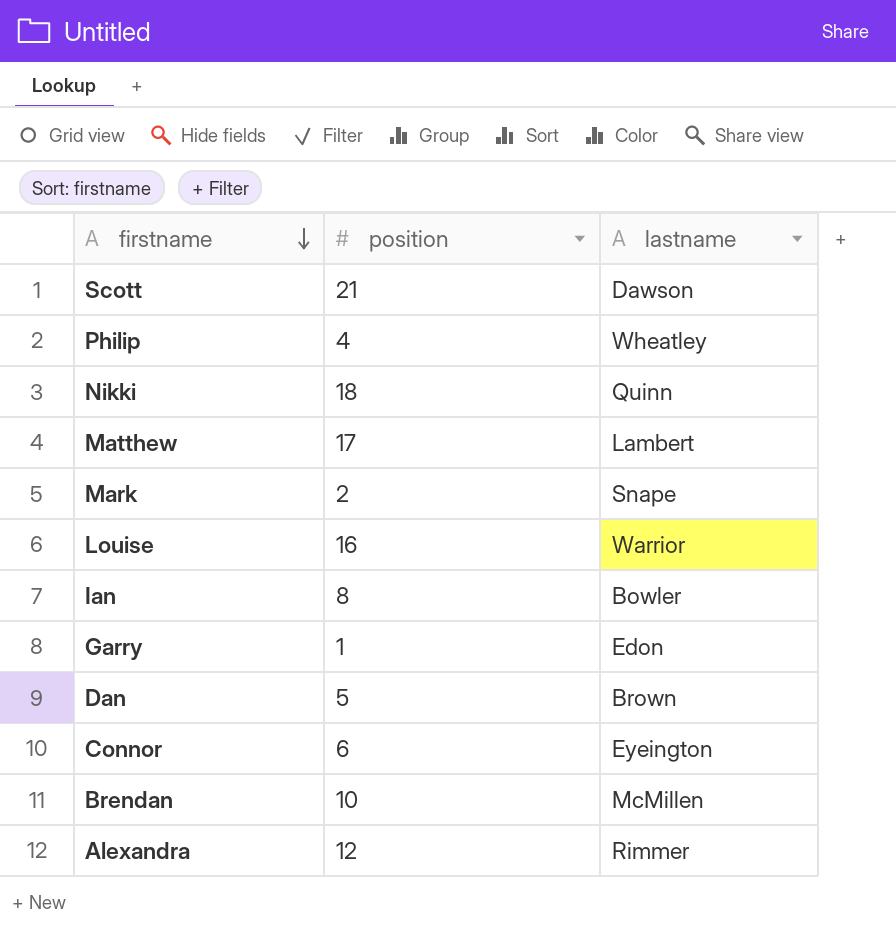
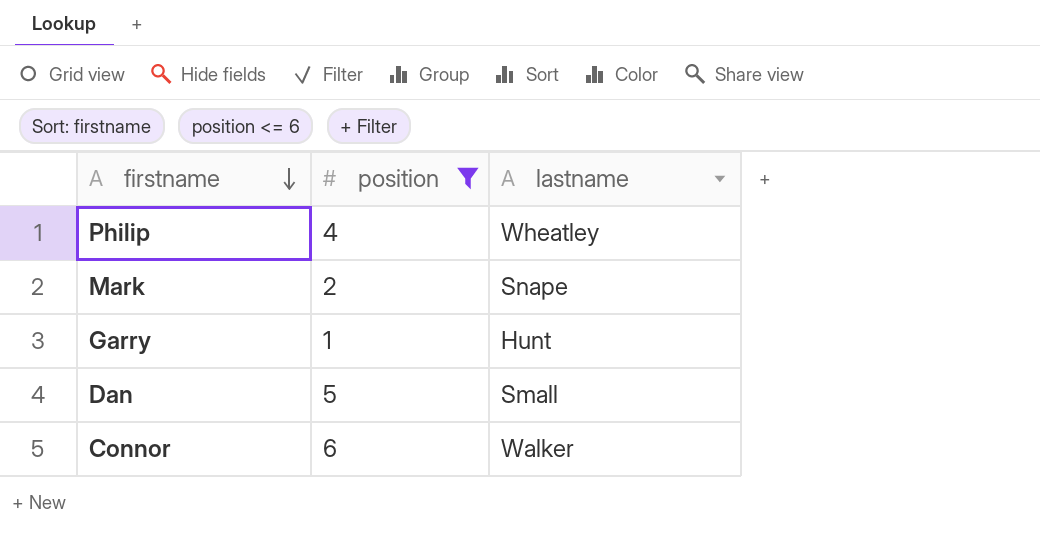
filter: none -> position <= 6
Garry | lastname: Edon -> Hunt
Dan | lastname: Brown -> Small
Connor | lastname: Eyeington -> Walker

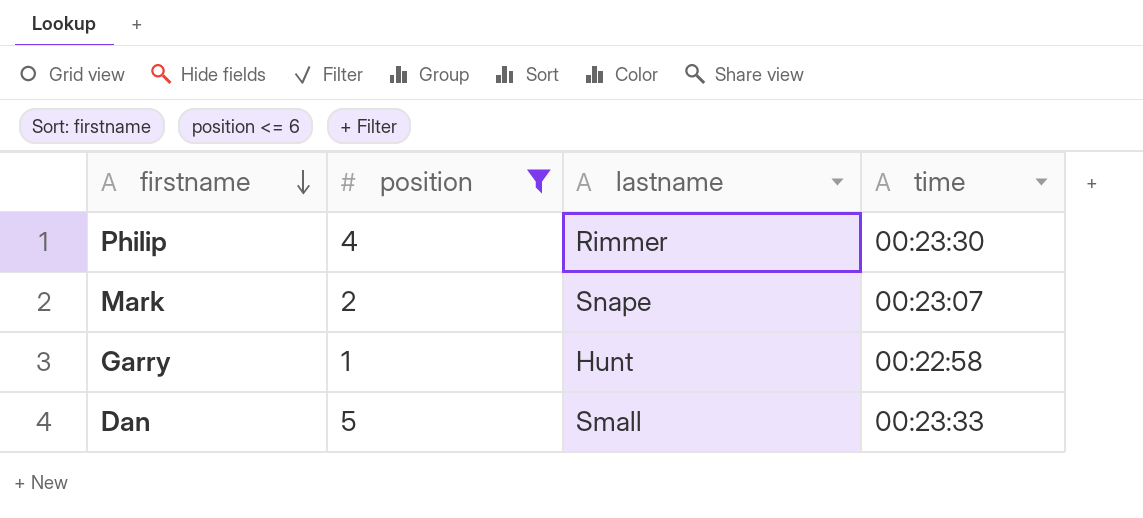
column time | position: none -> 4
row Connor: 6 | Walker -> none
Philip | lastname: Wheatley -> Rimmer

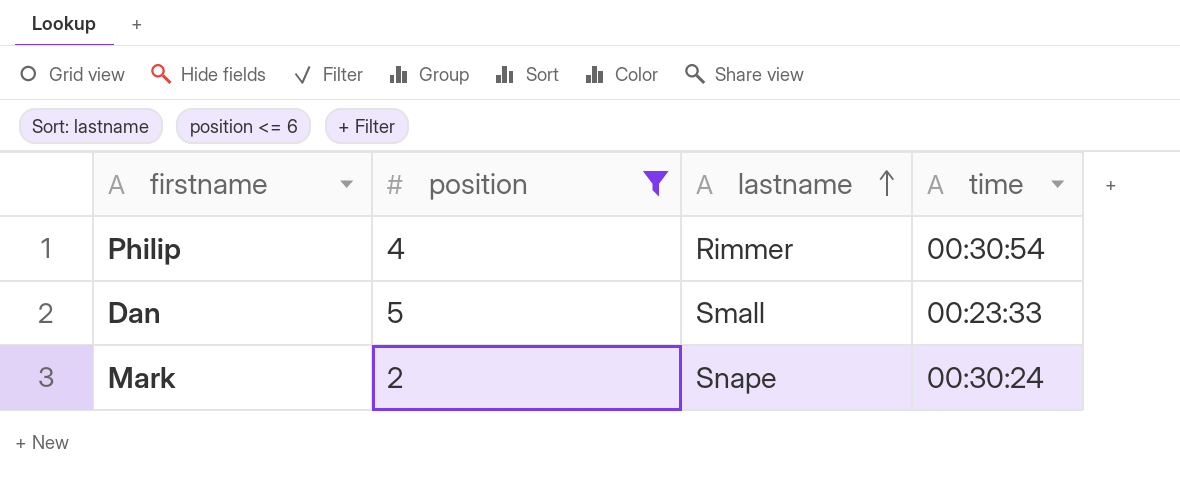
row order: firstname descending -> lastname ascending
row Garry: 1 | Hunt | 00:22:58 -> none
Philip | time: 00:23:30 -> 00:30:54
Mark | time: 00:23:07 -> 00:30:24

